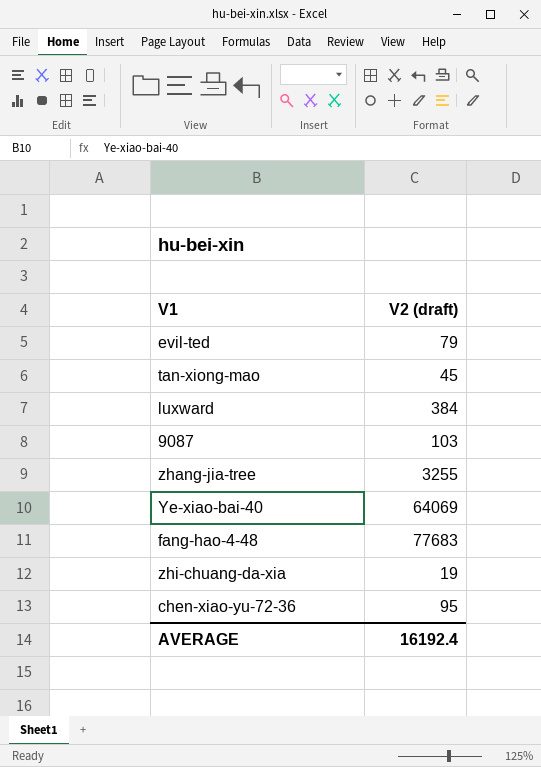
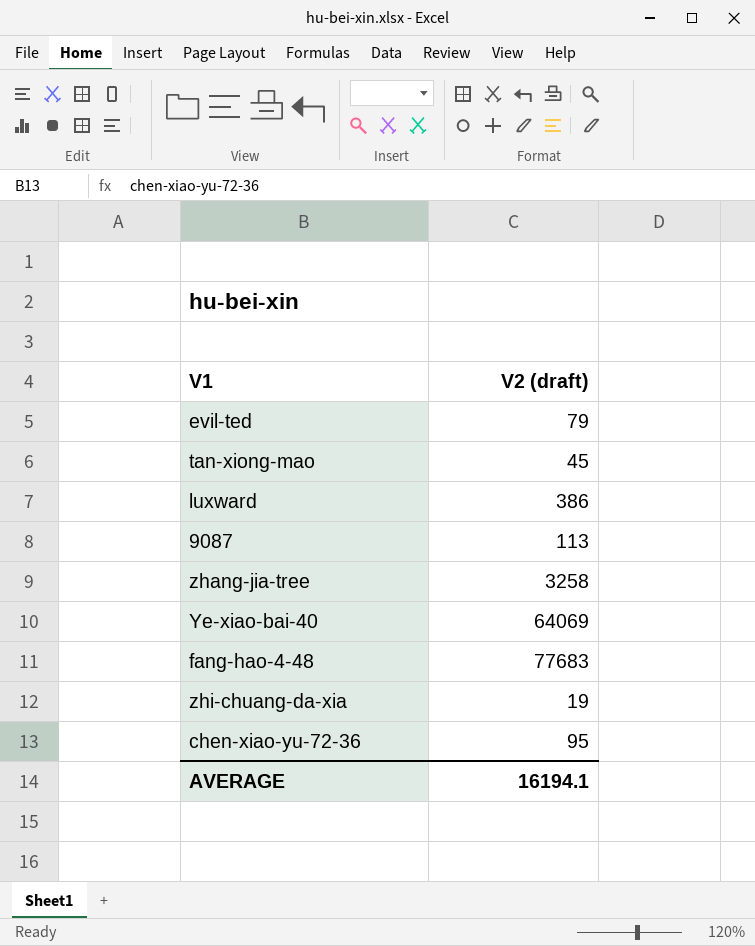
luxward | V2 (draft): 384 -> 386
9087 | V2 (draft): 103 -> 113
zhang-jia-tree | V2 (draft): 3255 -> 3258
AVERAGE | V2 (draft): 16192.4 -> 16194.1

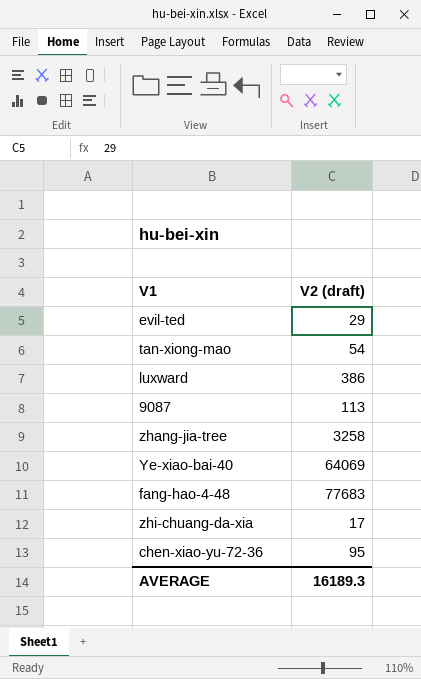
evil-ted | V2 (draft): 79 -> 29
tan-xiong-mao | V2 (draft): 45 -> 54
zhi-chuang-da-xia | V2 (draft): 19 -> 17
AVERAGE | V2 (draft): 16194.1 -> 16189.3

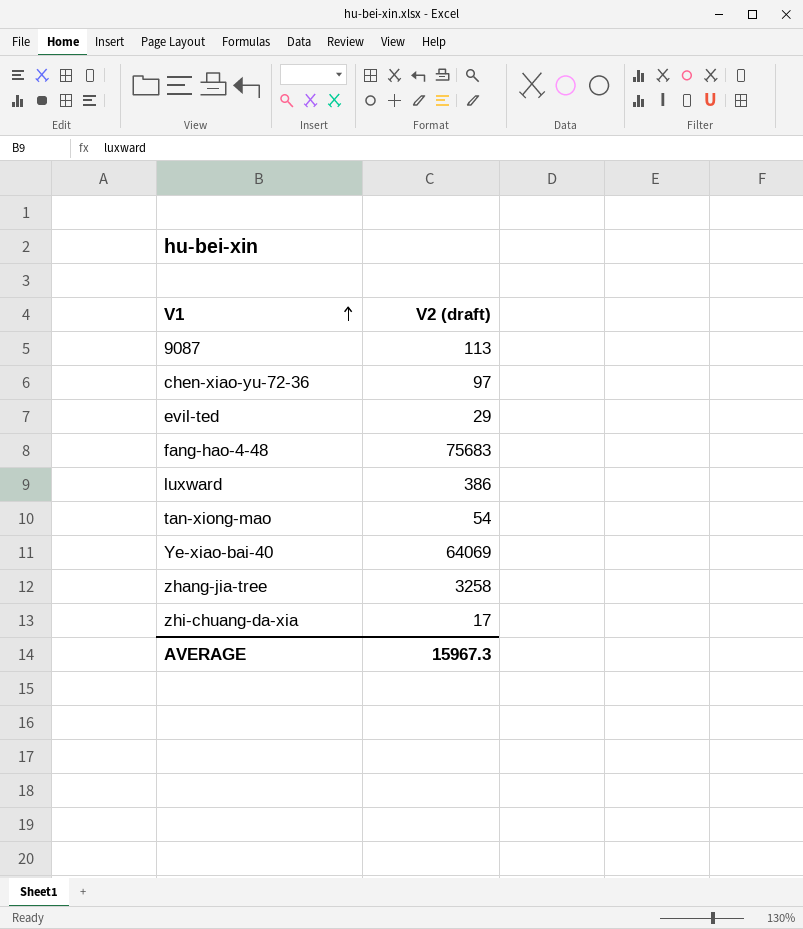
row order: none -> V1 ascending
chen-xiao-yu-72-36 | V2 (draft): 95 -> 97
fang-hao-4-48 | V2 (draft): 77683 -> 75683
AVERAGE | V2 (draft): 16189.3 -> 15967.3

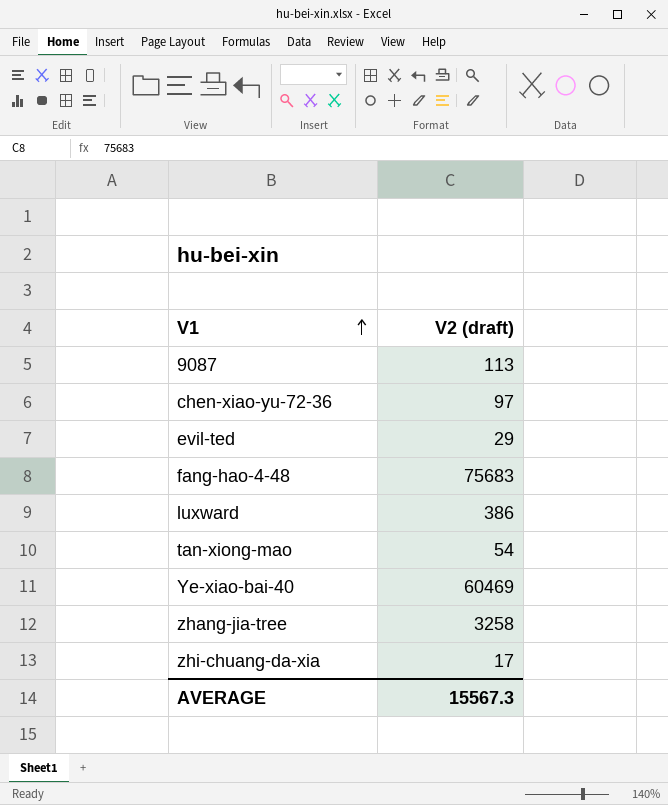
Ye-xiao-bai-40 | V2 (draft): 64069 -> 60469
AVERAGE | V2 (draft): 15967.3 -> 15567.3

